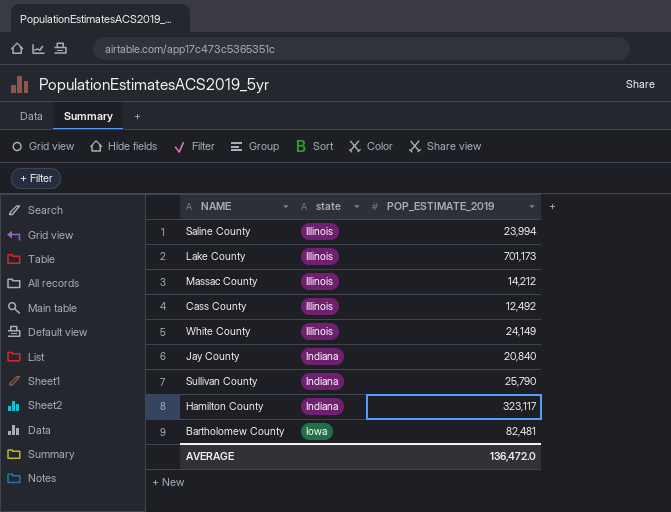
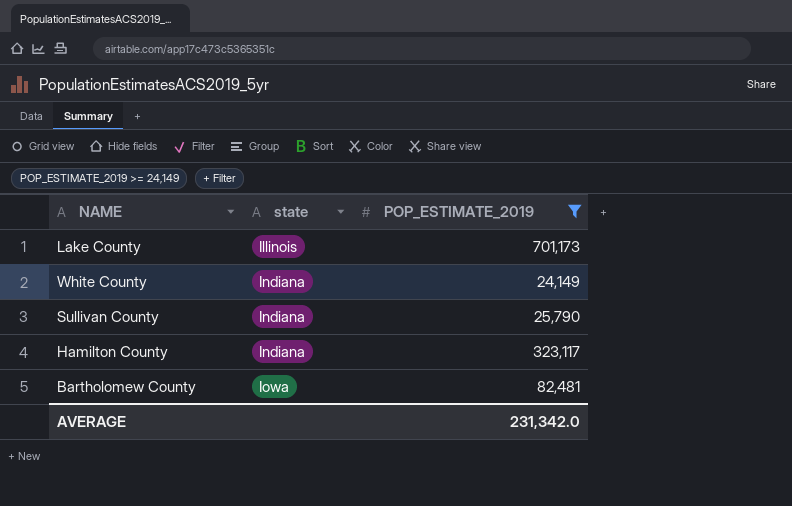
filter: none -> POP_ESTIMATE_2019 >= 24,149
White County | state: Illinois -> Indiana
AVERAGE | POP_ESTIMATE_2019: 136,472.0 -> 231,342.0

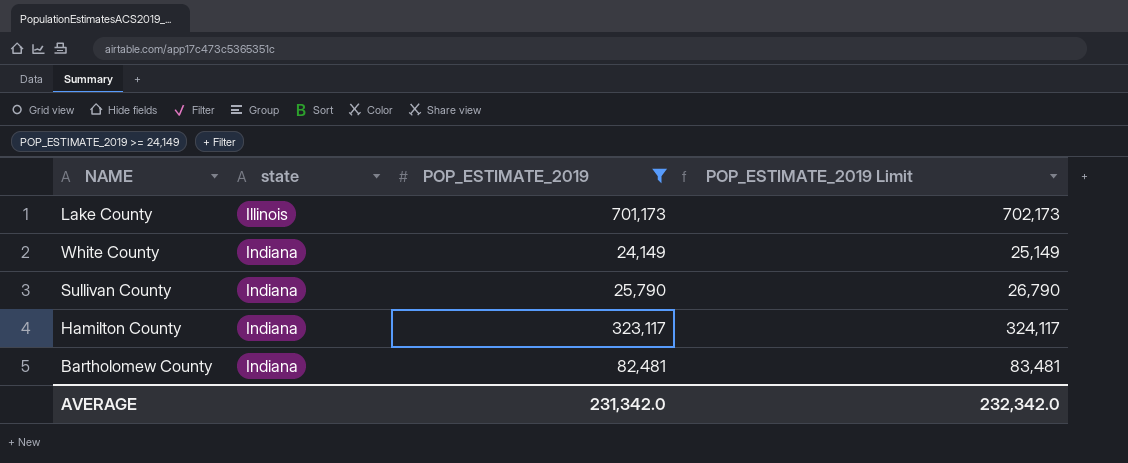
column POP_ESTIMATE_2019 Limit | formula: none -> [POP_ESTIMATE_2019] + 1000
Bartholomew County | state: Iowa -> Indiana

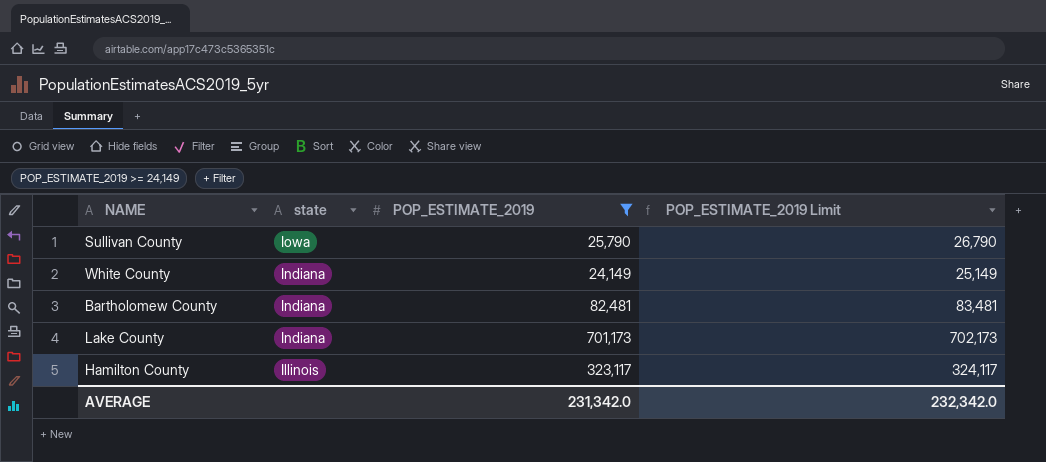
row order: state ascending -> state descending
Sullivan County | state: Indiana -> Iowa
Lake County | state: Illinois -> Indiana
Hamilton County | state: Indiana -> Illinois

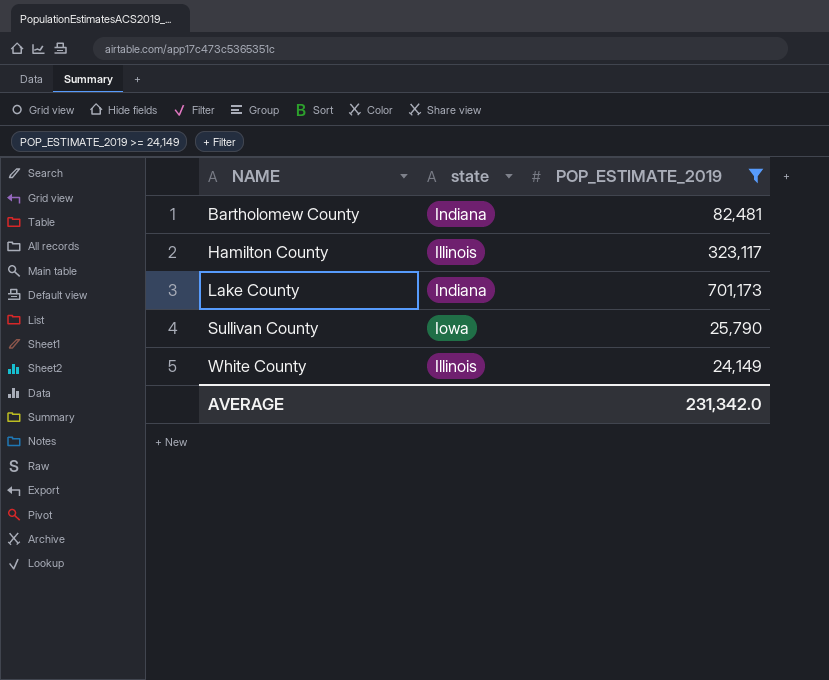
row order: state descending -> NAME ascending
column POP_ESTIMATE_2019 Limit | formula: [POP_ESTIMATE_2019] + 1000 -> none
White County | state: Indiana -> Illinois

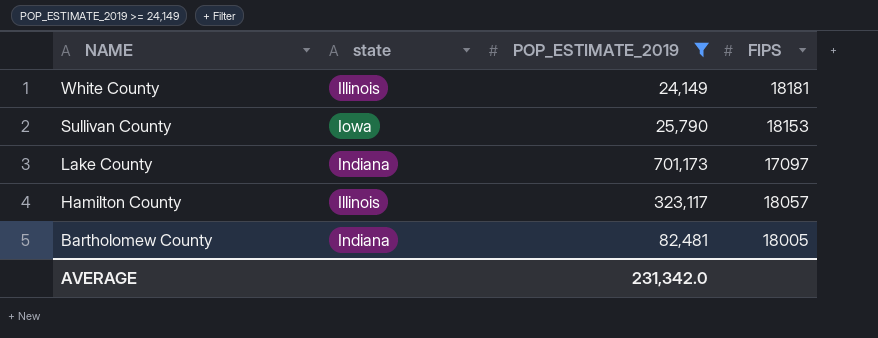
row order: NAME ascending -> NAME descending
column FIPS | position: none -> 4

